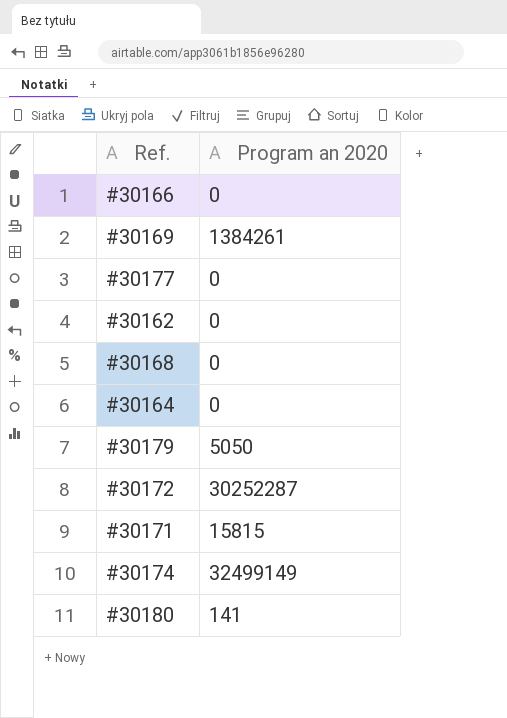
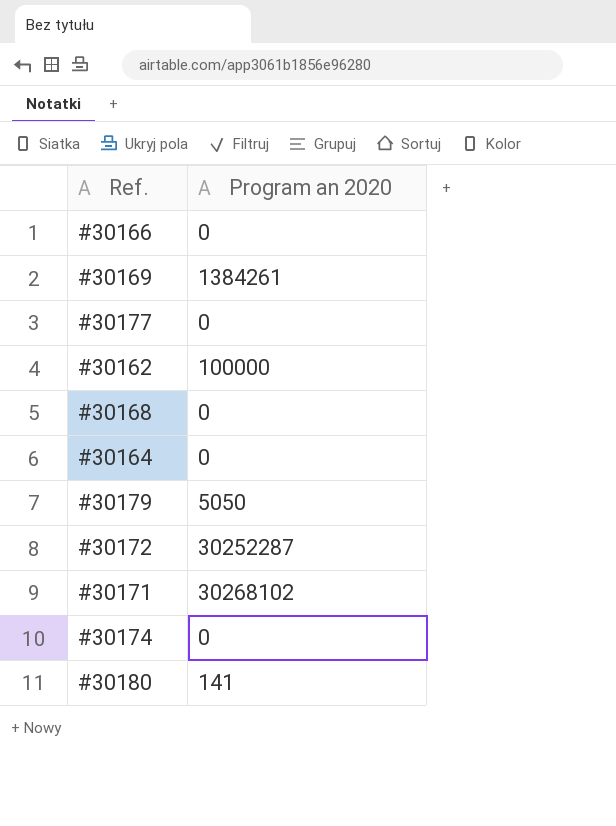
#30162 | Program an 2020: 0 -> 100000
#30171 | Program an 2020: 15815 -> 30268102
#30174 | Program an 2020: 32499149 -> 0

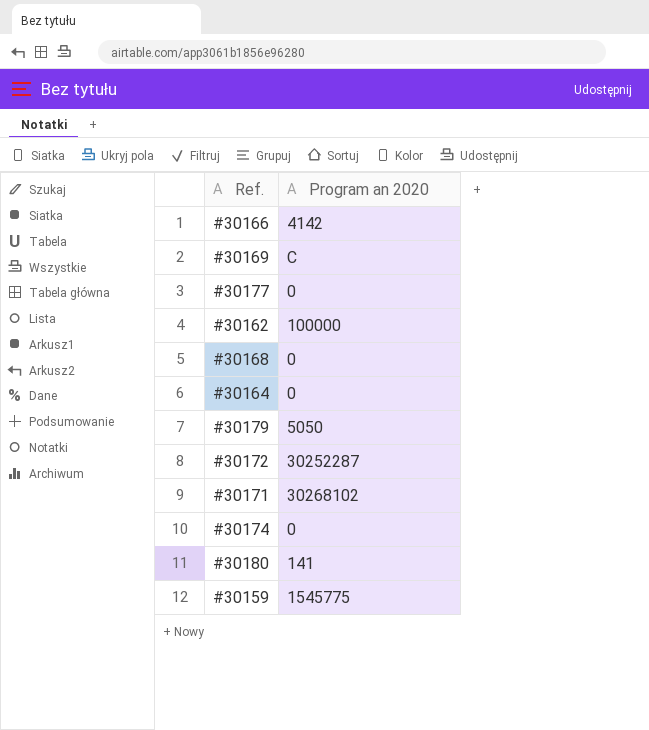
#30166 | Program an 2020: 0 -> 4142
#30169 | Program an 2020: 1384261 -> C
row #30159: none -> 1545775

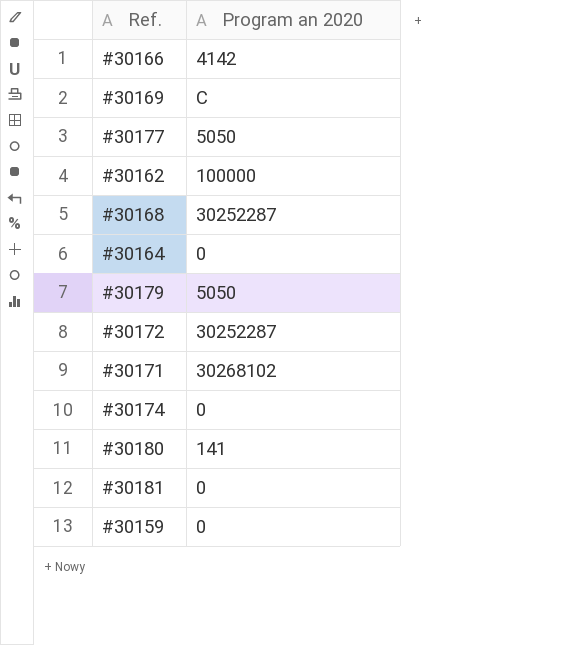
#30177 | Program an 2020: 0 -> 5050
#30168 | Program an 2020: 0 -> 30252287
row #30181: none -> 0
#30159 | Program an 2020: 1545775 -> 0

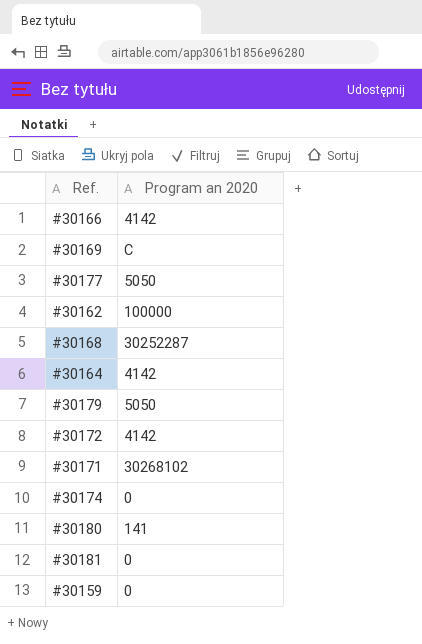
#30164 | Program an 2020: 0 -> 4142
#30172 | Program an 2020: 30252287 -> 4142

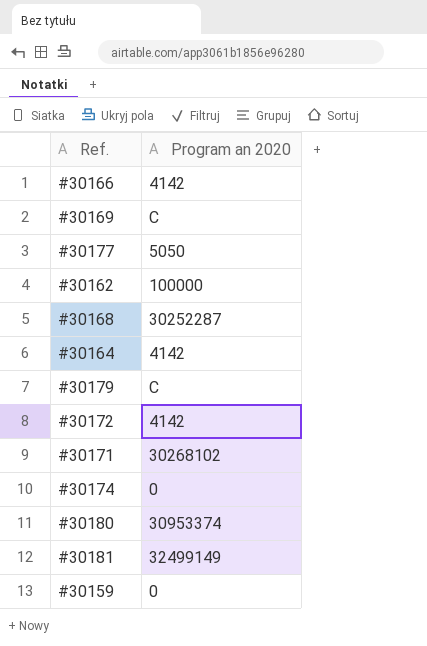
#30179 | Program an 2020: 5050 -> C
#30180 | Program an 2020: 141 -> 30953374
#30181 | Program an 2020: 0 -> 32499149

